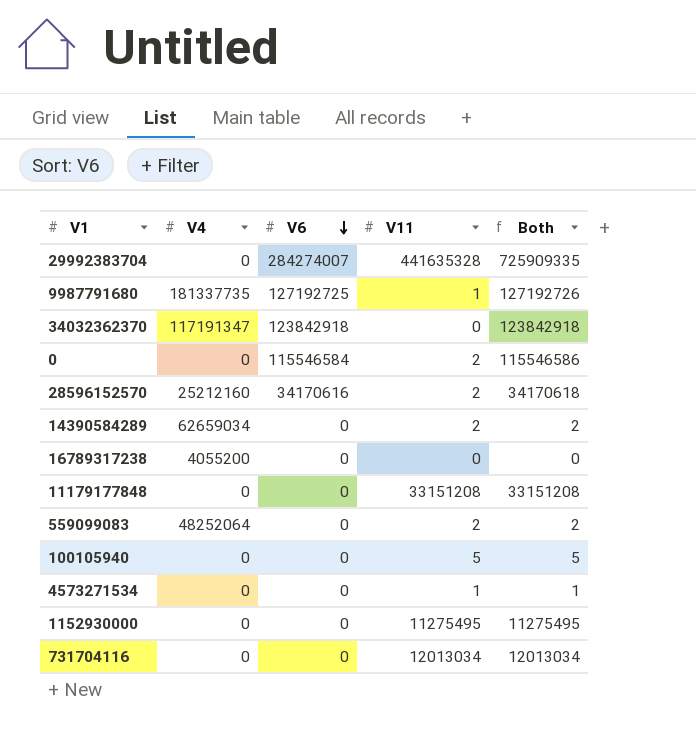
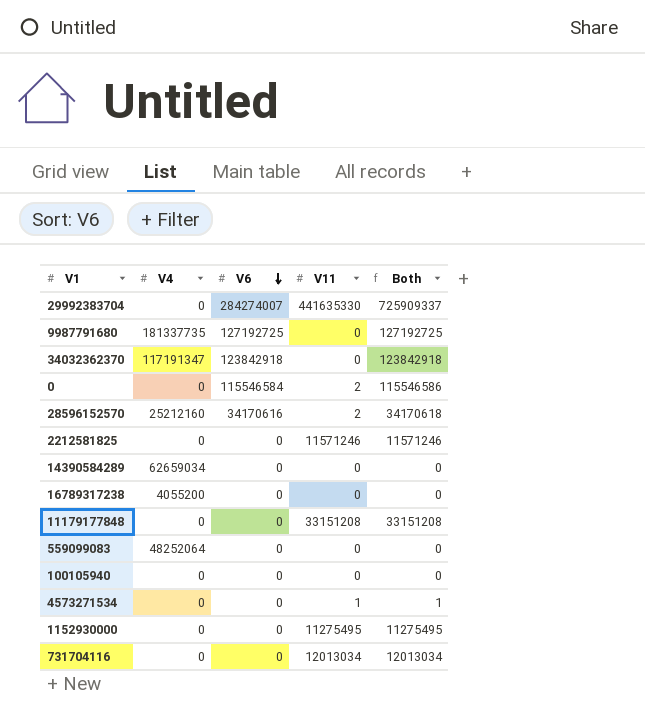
29992383704 | V11: 441635328 -> 441635330
29992383704 | Both: 725909335 -> 725909337
9987791680 | V11: 1 -> 0
9987791680 | Both: 127192726 -> 127192725
row 2212581825: none -> 0 | 0 | 11571246 | 11571246
14390584289 | V11: 2 -> 0
14390584289 | Both: 2 -> 0
559099083 | V11: 2 -> 0
559099083 | Both: 2 -> 0
100105940 | V11: 5 -> 0
100105940 | Both: 5 -> 0

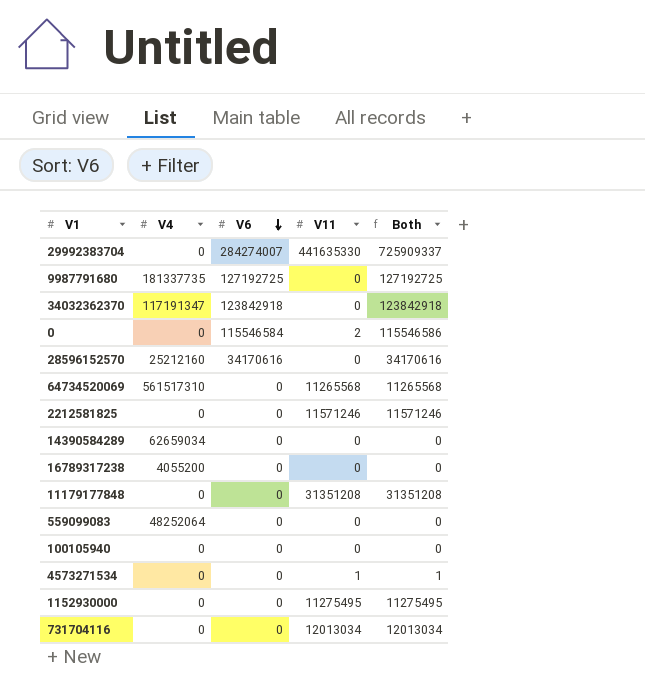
28596152570 | V11: 2 -> 0
28596152570 | Both: 34170618 -> 34170616
row 64734520069: none -> 561517310 | 0 | 11265568 | 11265568
11179177848 | V11: 33151208 -> 31351208
11179177848 | Both: 33151208 -> 31351208

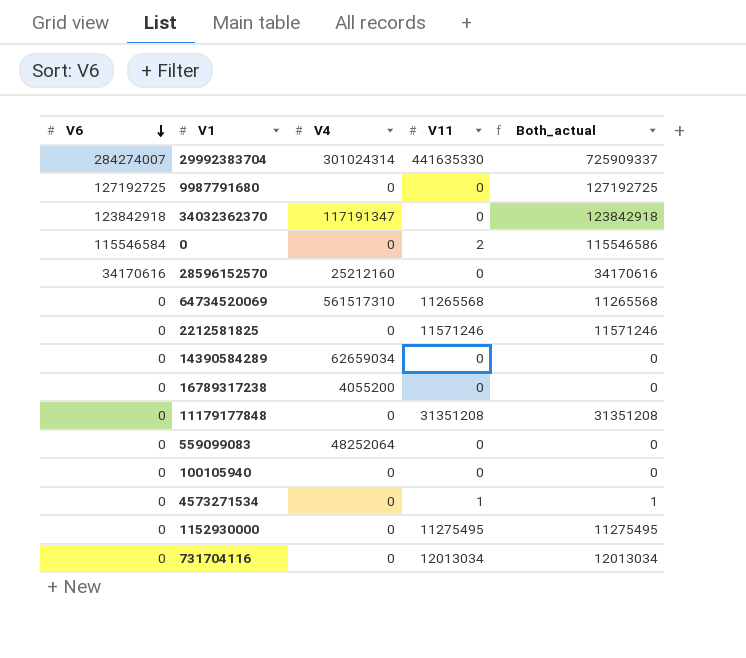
column V6 | position: 3 -> 1
column name: Both -> Both_actual
29992383704 | V4: 0 -> 301024314
9987791680 | V4: 181337735 -> 0

